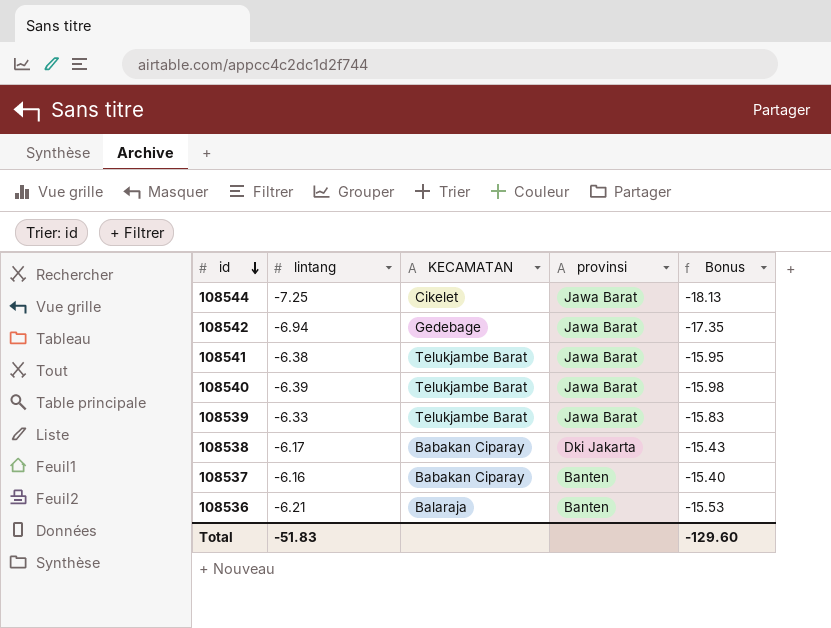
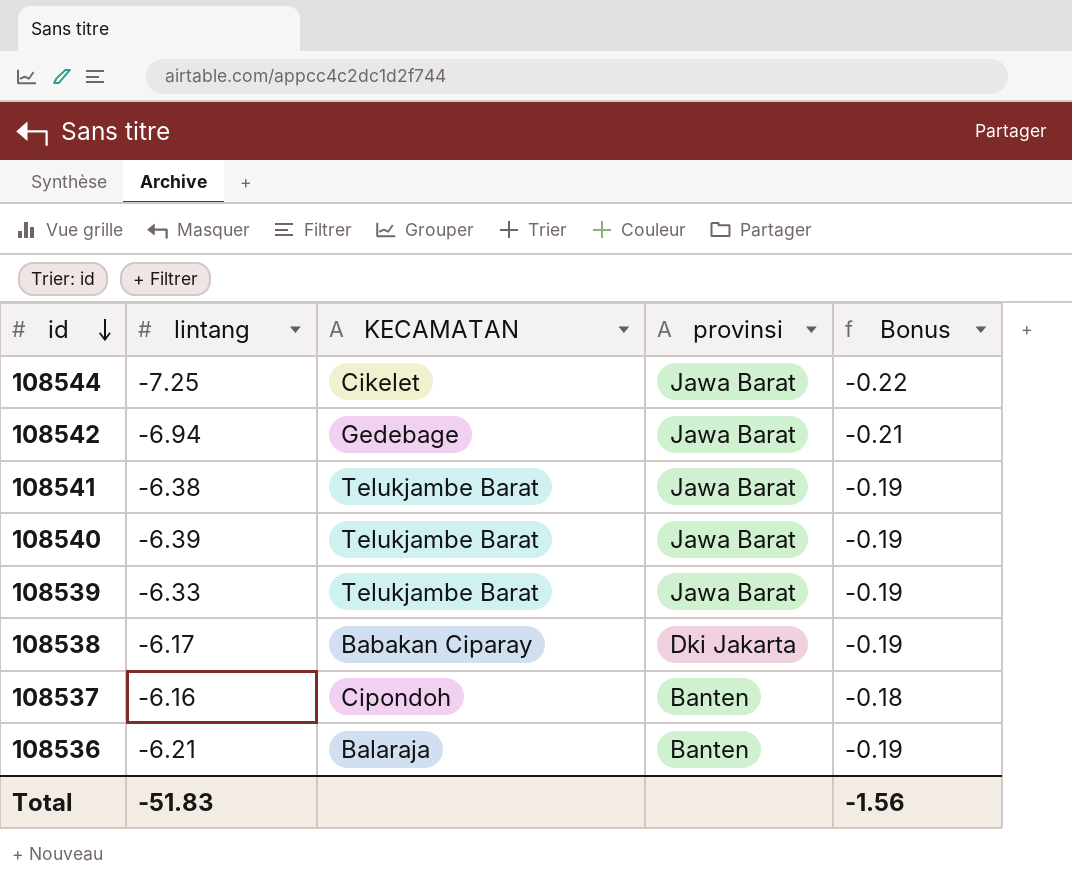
column Bonus | formula: [lintang] * 2.5 -> [lintang] * 0.03
108537 | KECAMATAN: Babakan Ciparay -> Cipondoh
Total | Bonus: -129.60 -> -1.56

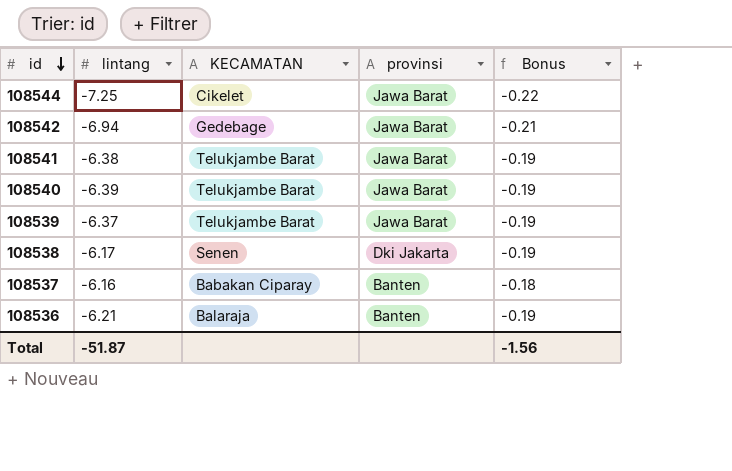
108539 | lintang: -6.33 -> -6.37
108538 | KECAMATAN: Babakan Ciparay -> Senen
108537 | KECAMATAN: Cipondoh -> Babakan Ciparay
Total | lintang: -51.83 -> -51.87

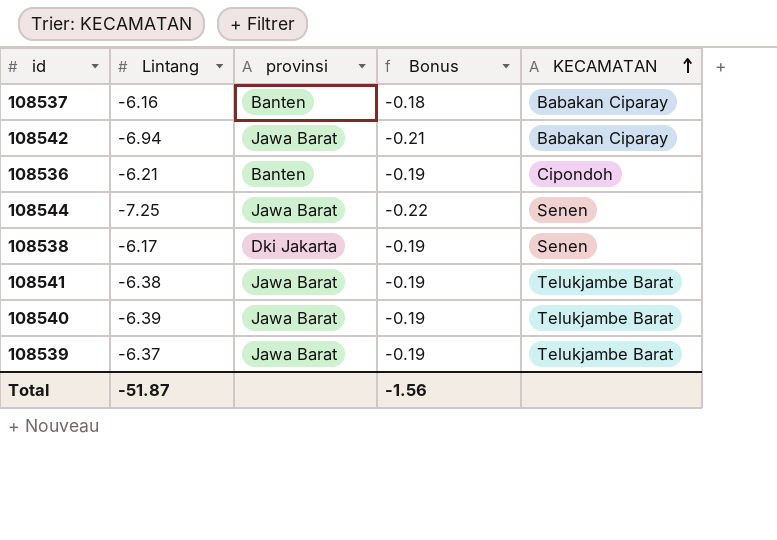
row order: id descending -> KECAMATAN ascending
column name: lintang -> Lintang
column KECAMATAN | position: 3 -> 5
108542 | KECAMATAN: Gedebage -> Babakan Ciparay
108536 | KECAMATAN: Balaraja -> Cipondoh
108544 | KECAMATAN: Cikelet -> Senen

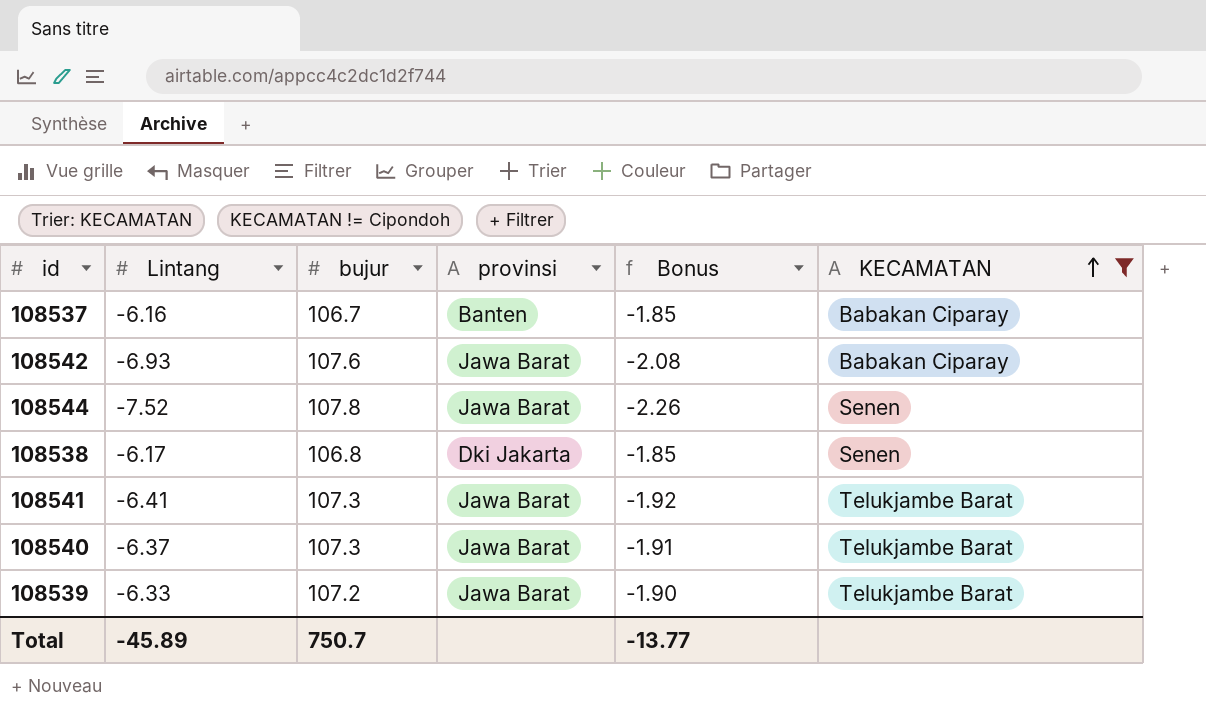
filter: none -> KECAMATAN != Cipondoh
column bujur | position: none -> 3
column Bonus | formula: [Lintang] * 0.03 -> [Lintang] * 0.3
108542 | Lintang: -6.94 -> -6.93
108544 | Lintang: -7.25 -> -7.52
108541 | Lintang: -6.38 -> -6.41
108540 | Lintang: -6.39 -> -6.37
108539 | Lintang: -6.37 -> -6.33
Total | Lintang: -51.87 -> -45.89
Total | Bonus: -1.56 -> -13.77

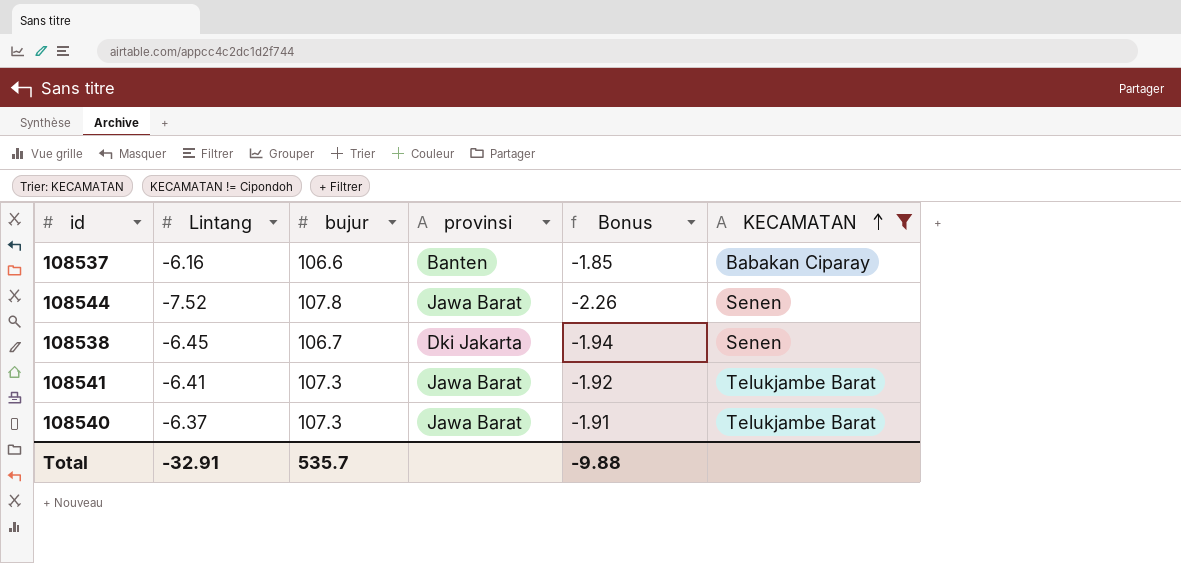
row 108542: -6.93 | 107.6 | Jawa Barat | -2.08 | Babakan Ciparay -> none
row 108539: -6.33 | 107.2 | Jawa Barat | -1.90 | Telukjambe Barat -> none
108537 | bujur: 106.7 -> 106.6
108538 | Lintang: -6.17 -> -6.45
108538 | bujur: 106.8 -> 106.7
108538 | Bonus: -1.85 -> -1.94
Total | Lintang: -45.89 -> -32.91
Total | bujur: 750.7 -> 535.7
Total | Bonus: -13.77 -> -9.88

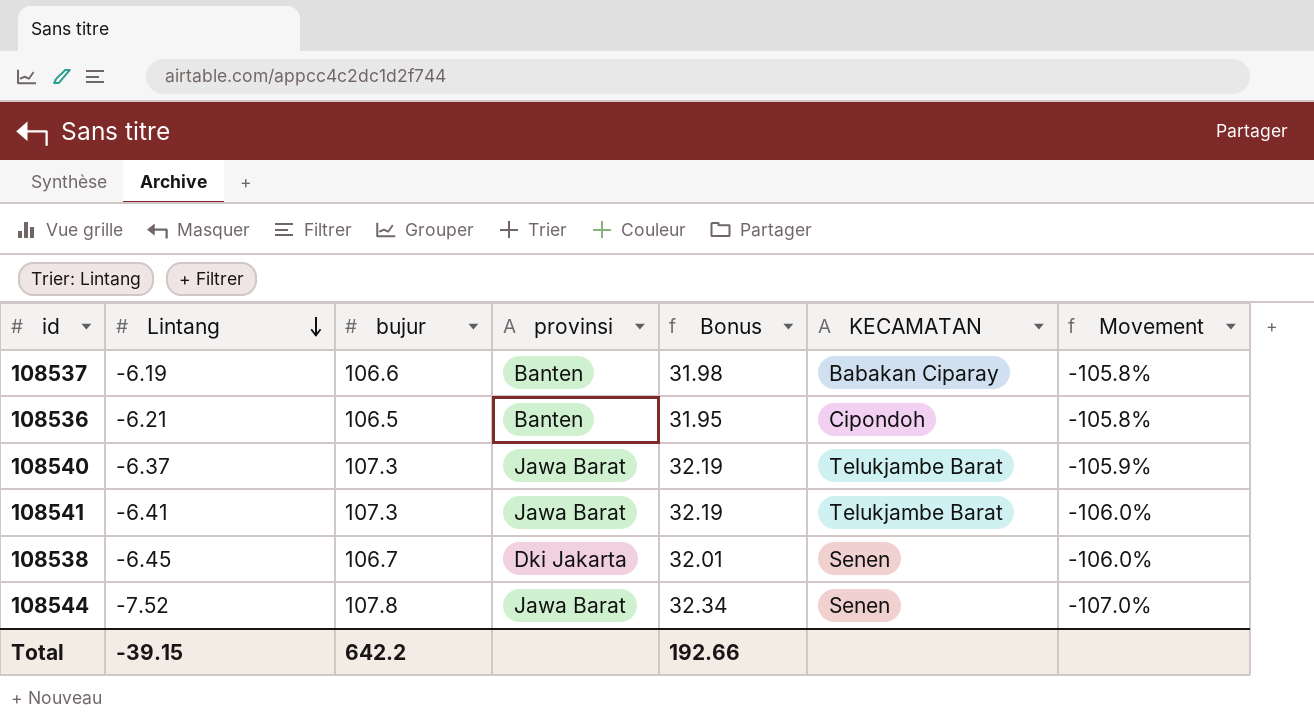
filter: KECAMATAN != Cipondoh -> none
row order: KECAMATAN ascending -> Lintang descending
column Bonus | formula: [Lintang] * 0.3 -> [bujur] * 0.3
column Movement | formula: none -> ([Lintang] - [bujur]) / [bujur]
108537 | Lintang: -6.16 -> -6.19
Total | Lintang: -32.91 -> -39.15
Total | bujur: 535.7 -> 642.2
Total | Bonus: -9.88 -> 192.66

